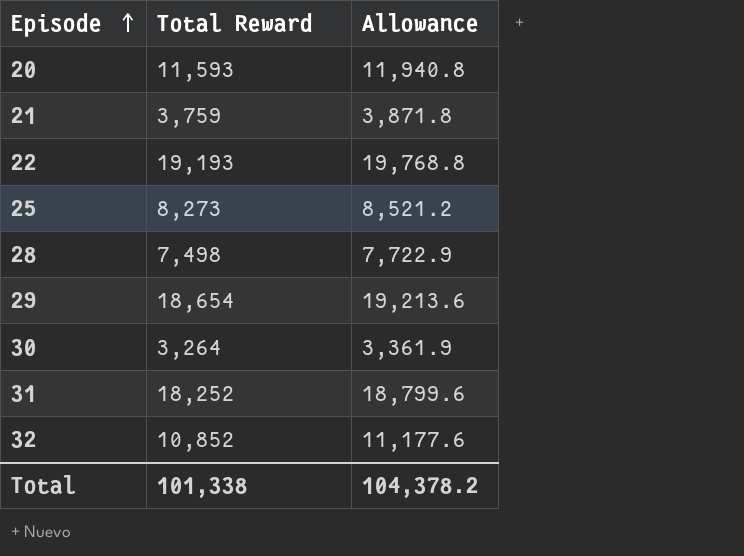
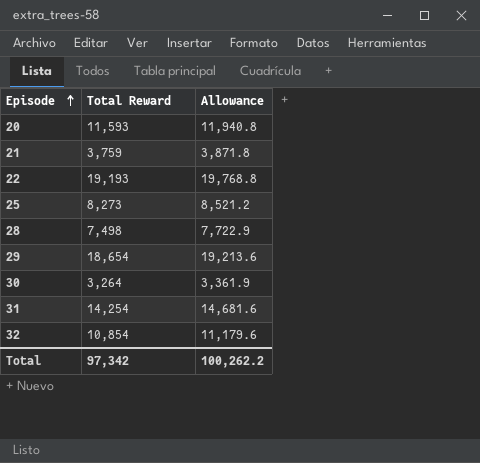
31 | Total Reward: 18,252 -> 14,254
31 | Allowance: 18,799.6 -> 14,681.6
32 | Total Reward: 10,852 -> 10,854
32 | Allowance: 11,177.6 -> 11,179.6
Total | Total Reward: 101,338 -> 97,342
Total | Allowance: 104,378.2 -> 100,262.2

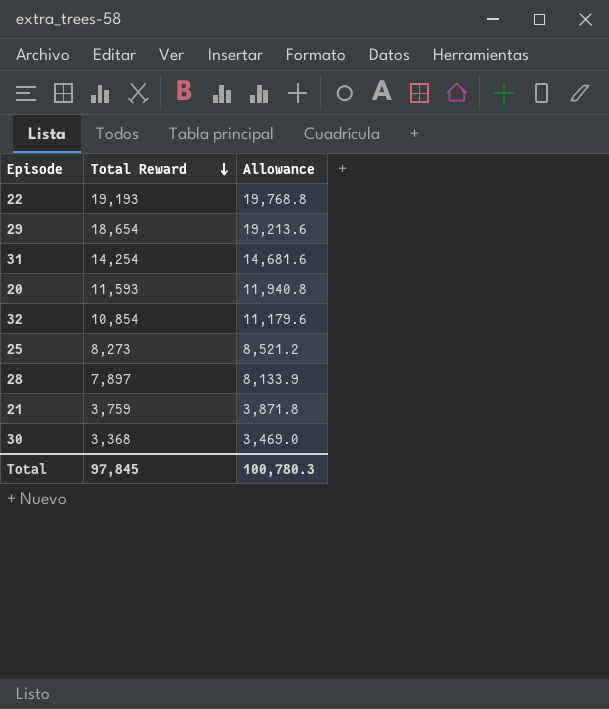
row order: Episode ascending -> Total Reward descending
28 | Total Reward: 7,498 -> 7,897
28 | Allowance: 7,722.9 -> 8,133.9
30 | Total Reward: 3,264 -> 3,368
30 | Allowance: 3,361.9 -> 3,469.0
Total | Total Reward: 97,342 -> 97,845
Total | Allowance: 100,262.2 -> 100,780.3

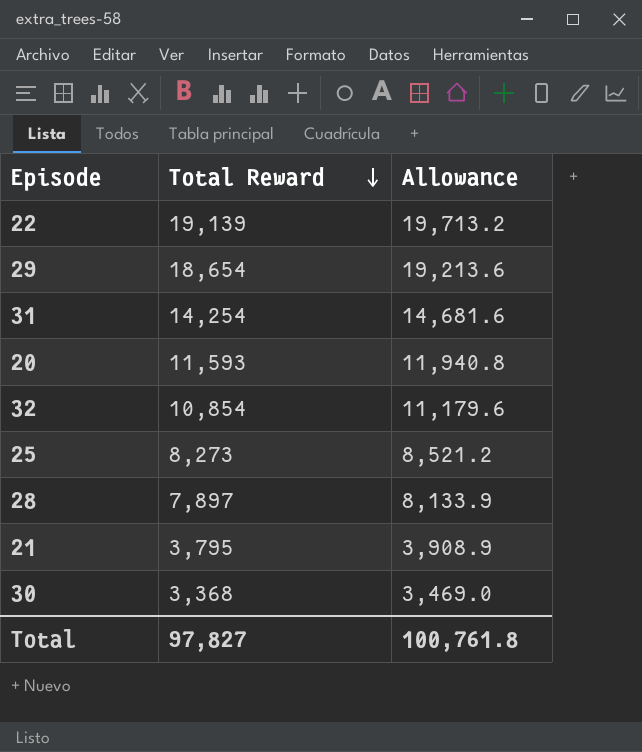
22 | Total Reward: 19,193 -> 19,139
22 | Allowance: 19,768.8 -> 19,713.2
21 | Total Reward: 3,759 -> 3,795
21 | Allowance: 3,871.8 -> 3,908.9
Total | Total Reward: 97,845 -> 97,827
Total | Allowance: 100,780.3 -> 100,761.8

